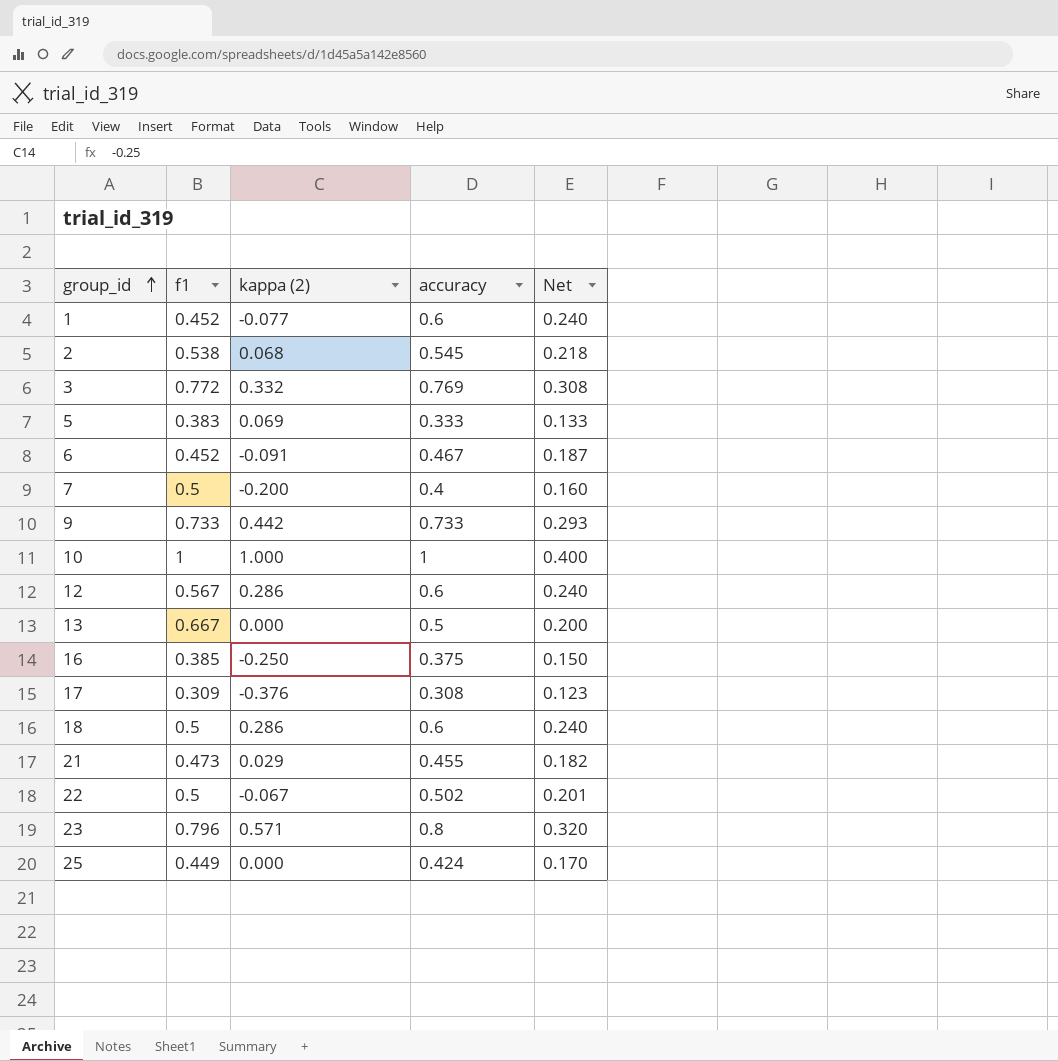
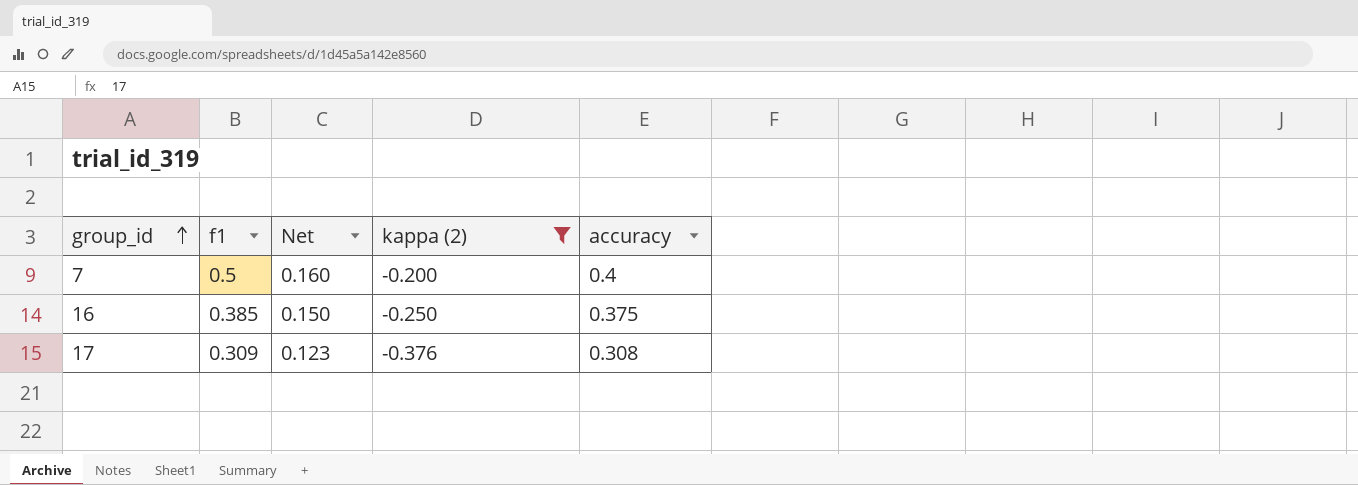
filter: none -> kappa (2) <= -0.200
column Net | position: 5 -> 3

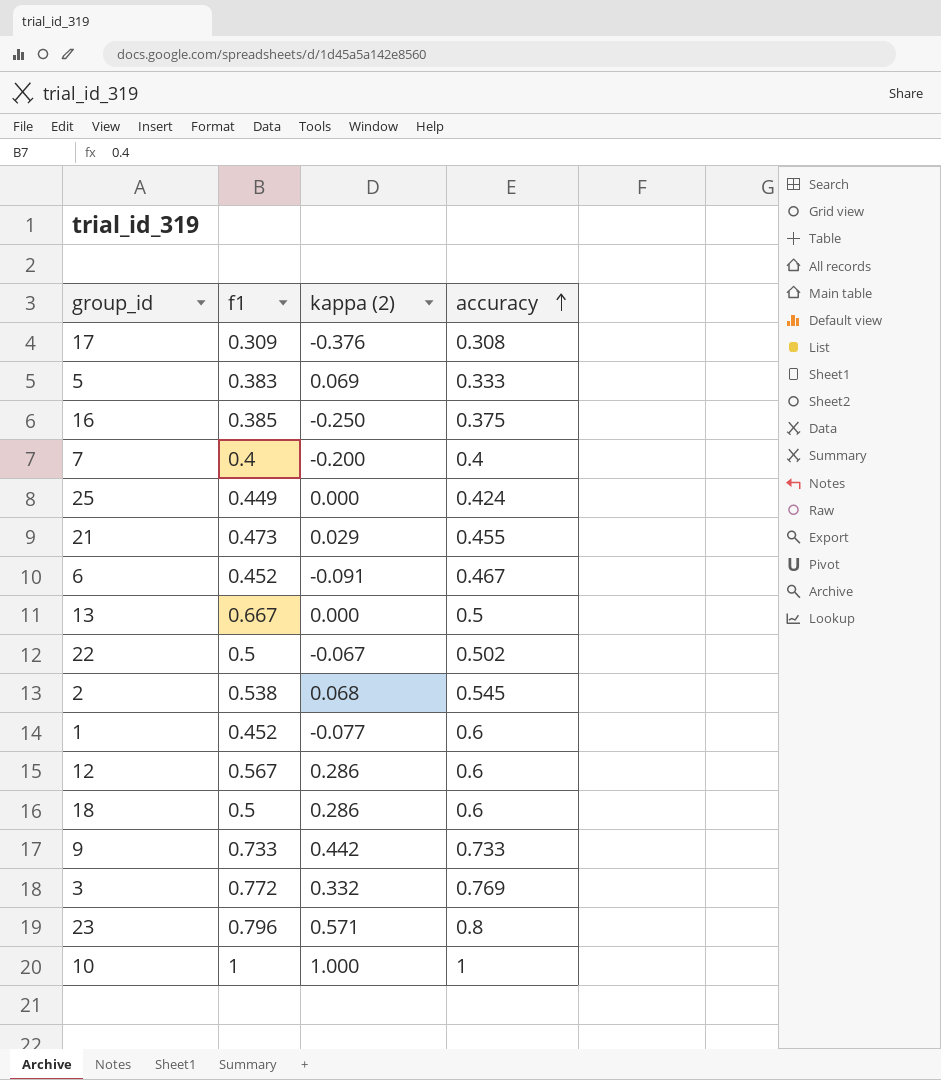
filter: kappa (2) <= -0.200 -> none
row order: group_id ascending -> accuracy ascending
column Net | formula: [accuracy] * 0.4 -> none
7 | f1: 0.5 -> 0.4

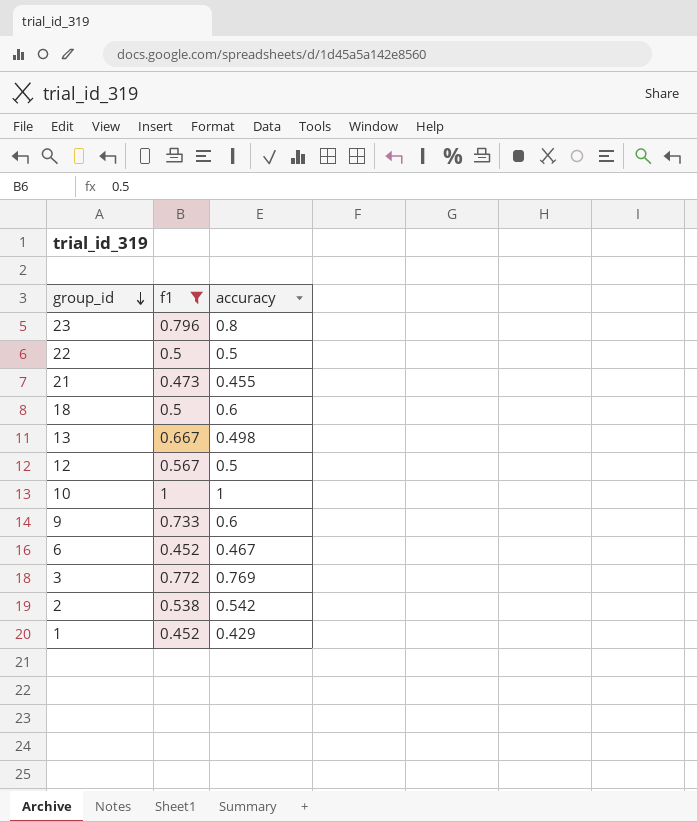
filter: none -> f1 >= 0.452
row order: accuracy ascending -> group_id descending
column kappa (2) | position: 3 -> none
22 | accuracy: 0.502 -> 0.5
13 | accuracy: 0.5 -> 0.498
12 | accuracy: 0.6 -> 0.5
9 | accuracy: 0.733 -> 0.6
2 | accuracy: 0.545 -> 0.542
1 | accuracy: 0.6 -> 0.429

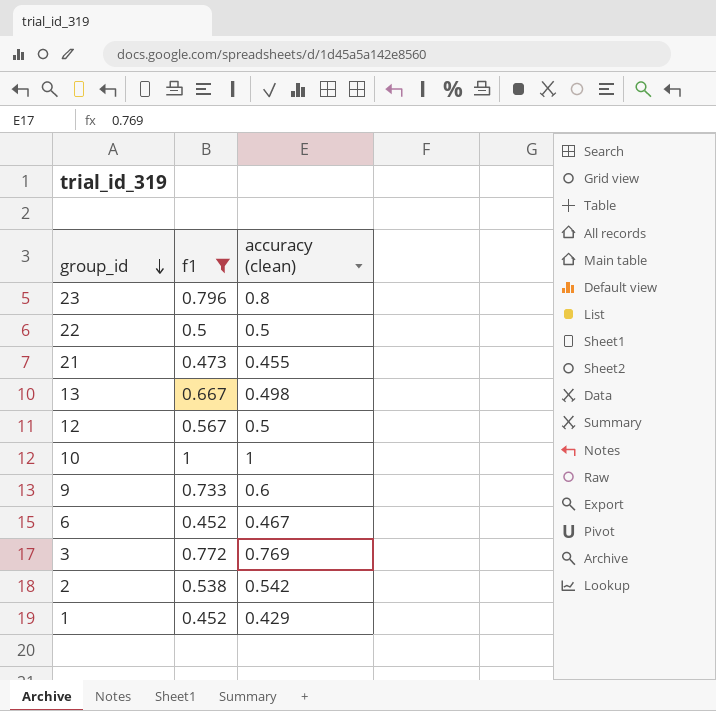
column name: accuracy -> accuracy (clean)
row 18: 0.5 | 0.6 -> none

